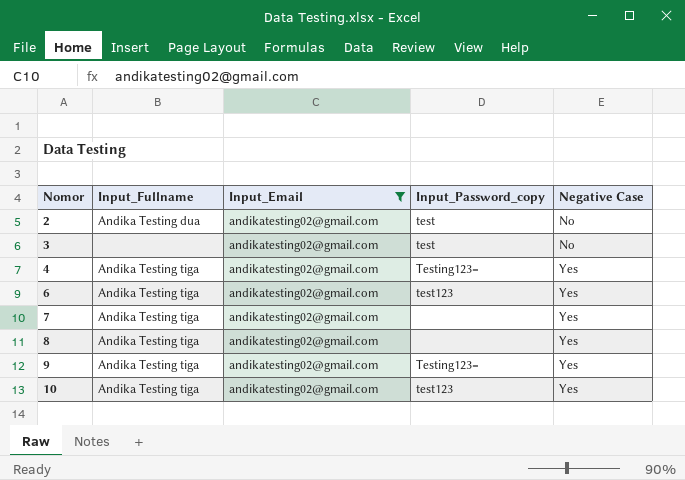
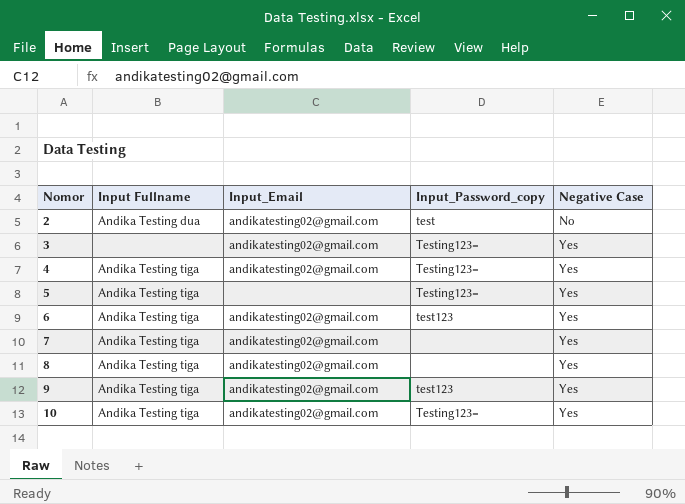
filter: Input_Email = andikatesting02@gmail.com -> none
column name: Input_Fullname -> Input Fullname
3 | Input_Password_copy: test -> Testing123=
3 | Negative Case: No -> Yes
9 | Input_Password_copy: Testing123= -> test123
10 | Input_Password_copy: test123 -> Testing123=

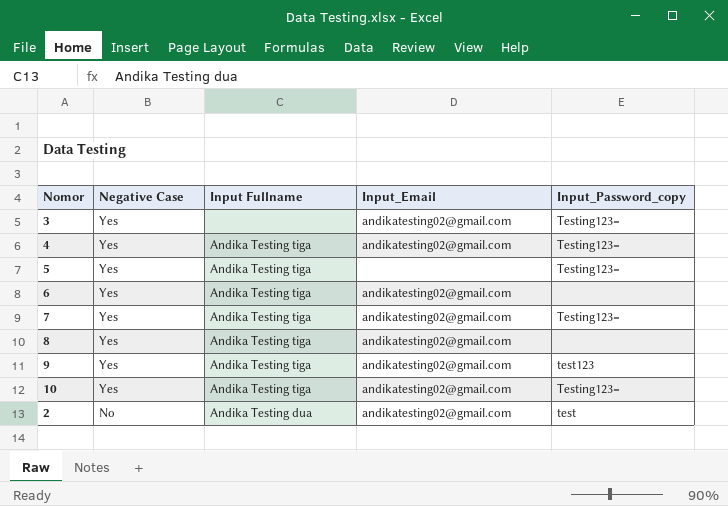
row order: Nomor ascending -> Negative Case descending
column Negative Case | position: 5 -> 2
6 | Input_Password_copy: test123 -> none
7 | Input_Password_copy: none -> Testing123=

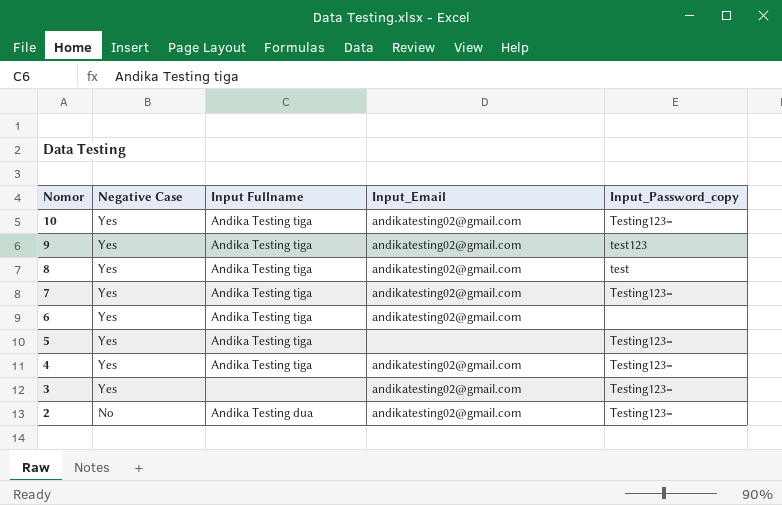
row order: Negative Case descending -> Nomor descending
8 | Input_Password_copy: none -> test
2 | Input_Password_copy: test -> Testing123=

